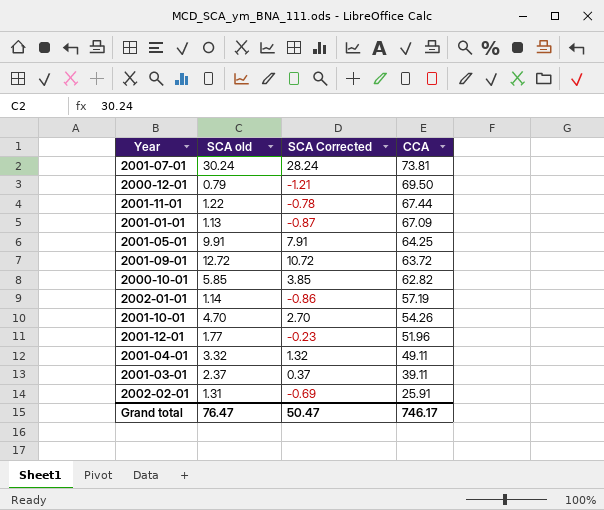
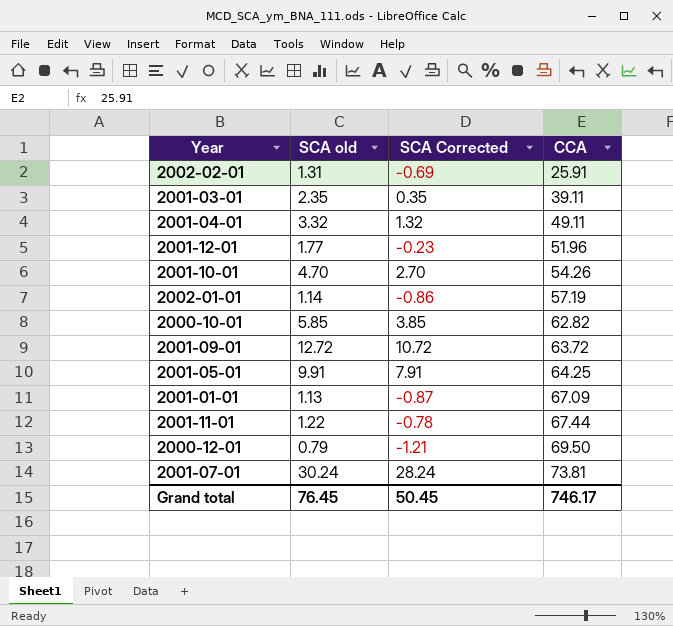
row order: CCA descending -> CCA ascending
2001-03-01 | SCA old: 2.37 -> 2.35
2001-03-01 | SCA Corrected: 0.37 -> 0.35
Grand total | SCA old: 76.47 -> 76.45
Grand total | SCA Corrected: 50.47 -> 50.45

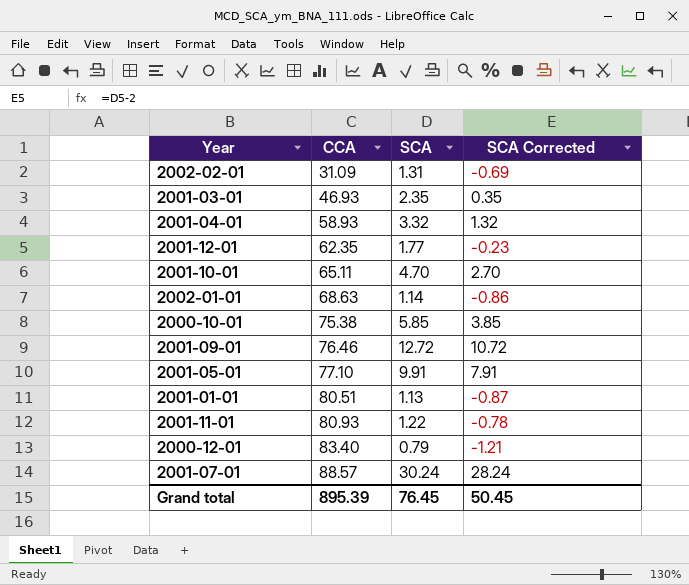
column CCA | position: 4 -> 2
column name: SCA old -> SCA
2002-02-01 | CCA: 25.91 -> 31.09
2001-03-01 | CCA: 39.11 -> 46.93
2001-04-01 | CCA: 49.11 -> 58.93
2001-12-01 | CCA: 51.96 -> 62.35
2001-10-01 | CCA: 54.26 -> 65.11
2002-01-01 | CCA: 57.19 -> 68.63
2000-10-01 | CCA: 62.82 -> 75.38
2001-09-01 | CCA: 63.72 -> 76.46
2001-05-01 | CCA: 64.25 -> 77.10
2001-01-01 | CCA: 67.09 -> 80.51
2001-11-01 | CCA: 67.44 -> 80.93
2000-12-01 | CCA: 69.50 -> 83.40
2001-07-01 | CCA: 73.81 -> 88.57
Grand total | CCA: 746.17 -> 895.39

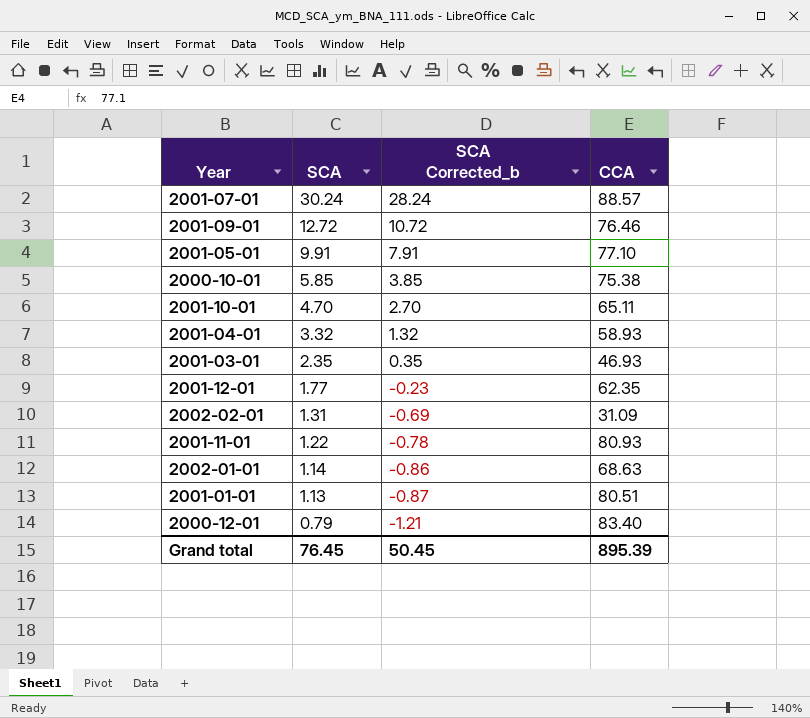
row order: CCA ascending -> SCA descending
column name: SCA Corrected -> SCA Corrected_b
column CCA | position: 2 -> 4

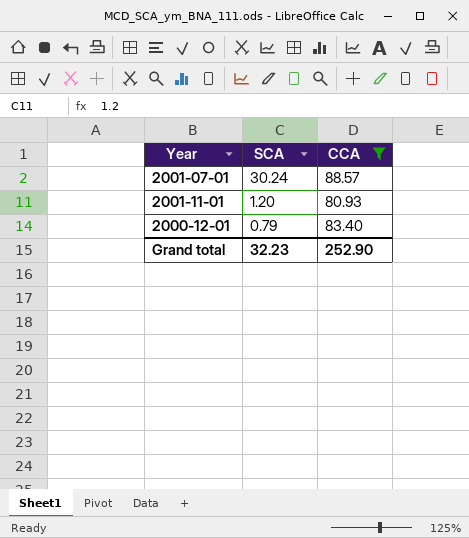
filter: none -> CCA >= 80.93
column SCA Corrected_b | formula: [SCA] - 2 -> none
2001-11-01 | SCA: 1.22 -> 1.20
Grand total | SCA: 76.45 -> 32.23
Grand total | CCA: 895.39 -> 252.90

